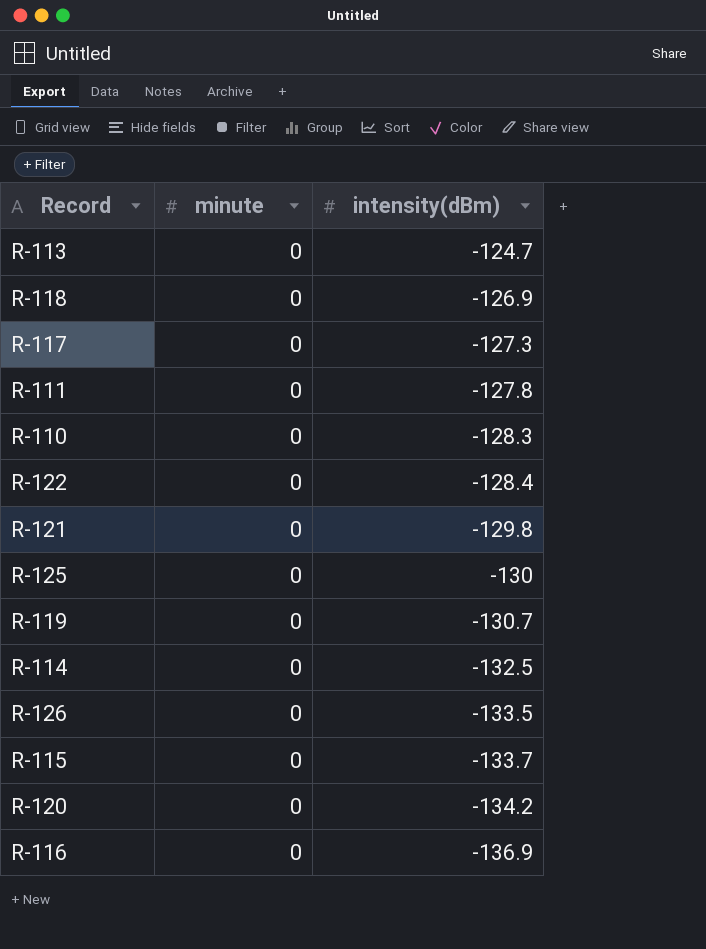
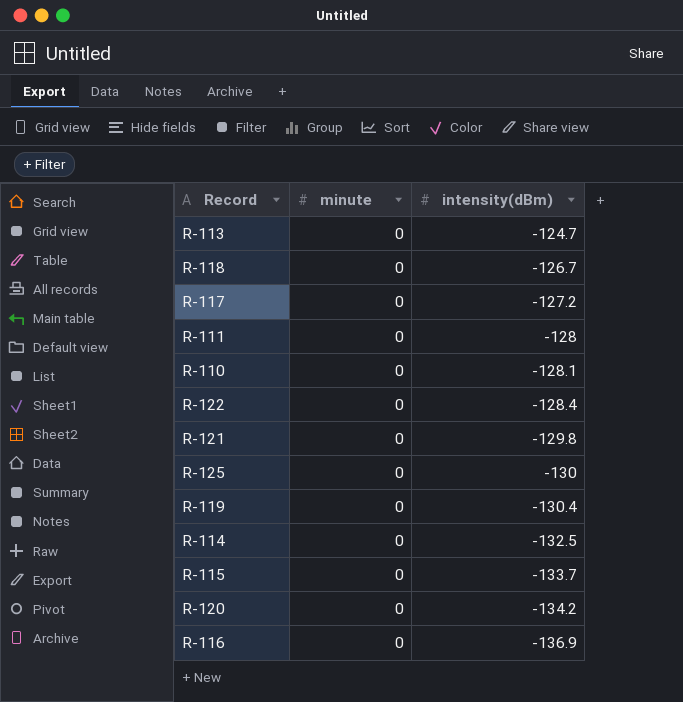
row R-126: 0 | -133.5 -> none
R-118 | intensity(dBm): -126.9 -> -126.7
R-117 | intensity(dBm): -127.3 -> -127.2
R-111 | intensity(dBm): -127.8 -> -128
R-110 | intensity(dBm): -128.3 -> -128.1
R-119 | intensity(dBm): -130.7 -> -130.4

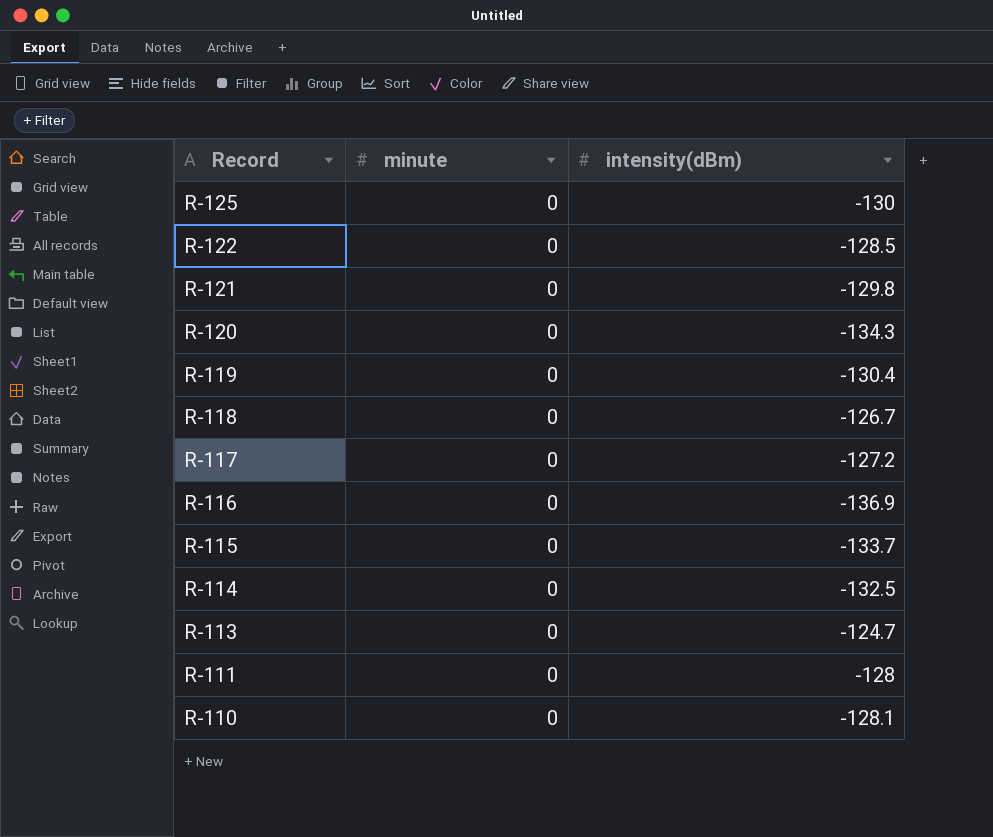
row order: intensity(dBm) descending -> Record descending
R-122 | intensity(dBm): -128.4 -> -128.5
R-120 | intensity(dBm): -134.2 -> -134.3

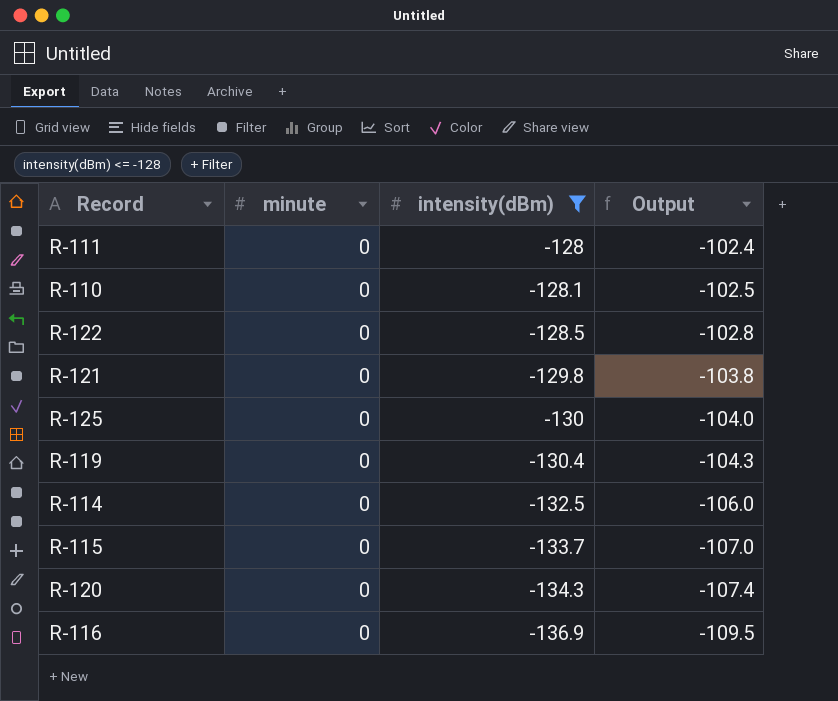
filter: none -> intensity(dBm) <= -128
row order: Record descending -> intensity(dBm) descending
column Output | formula: none -> [intensity(dBm)] * 0.8

